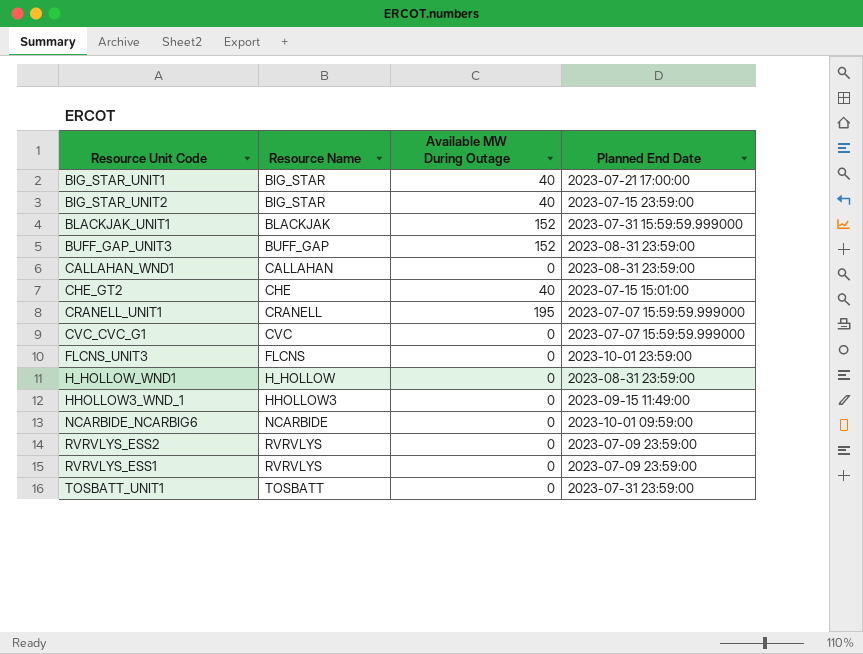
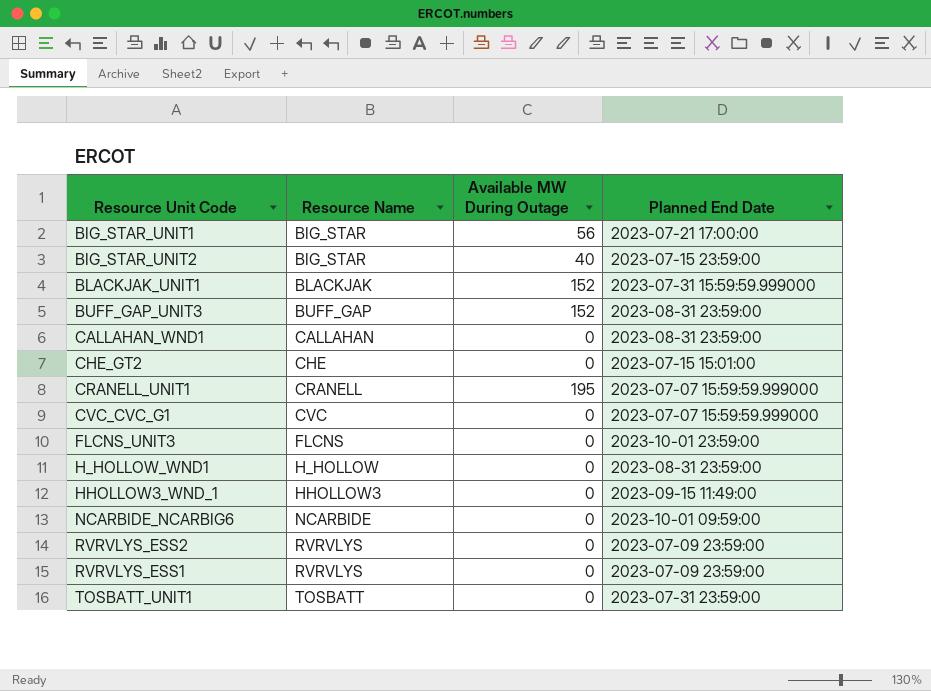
BIG_STAR_UNIT1 | Available MW During Outage: 40 -> 56
CHE_GT2 | Available MW During Outage: 40 -> 0

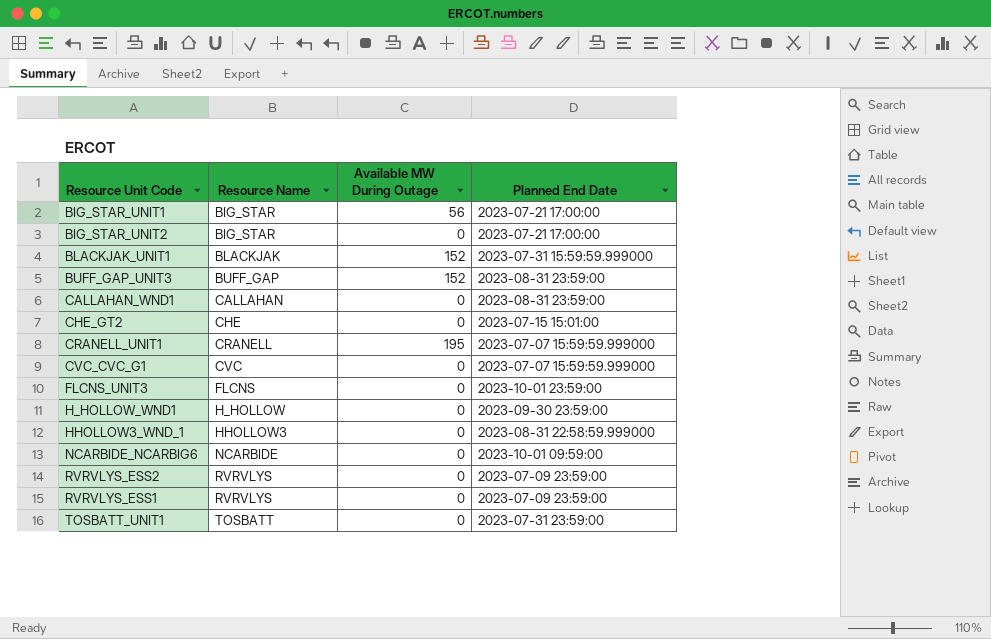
BIG_STAR_UNIT2 | Available MW During Outage: 40 -> 0
BIG_STAR_UNIT2 | Planned End Date: 2023-07-15 23:59:00 -> 2023-07-21 17:00:00
H_HOLLOW_WND1 | Planned End Date: 2023-08-31 23:59:00 -> 2023-09-30 23:59:00
HHOLLOW3_WND_1 | Planned End Date: 2023-09-15 11:49:00 -> 2023-08-31 22:58:59.999000

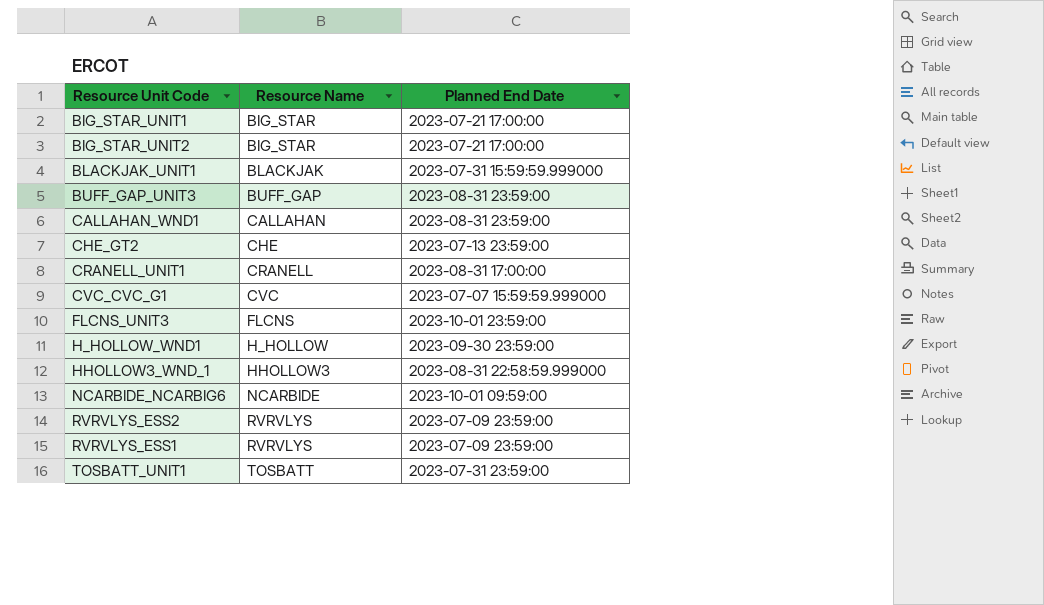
column Available MW During Outage | position: 3 -> none
CHE_GT2 | Planned End Date: 2023-07-15 15:01:00 -> 2023-07-13 23:59:00
CRANELL_UNIT1 | Planned End Date: 2023-07-07 15:59:59.999000 -> 2023-08-31 17:00:00

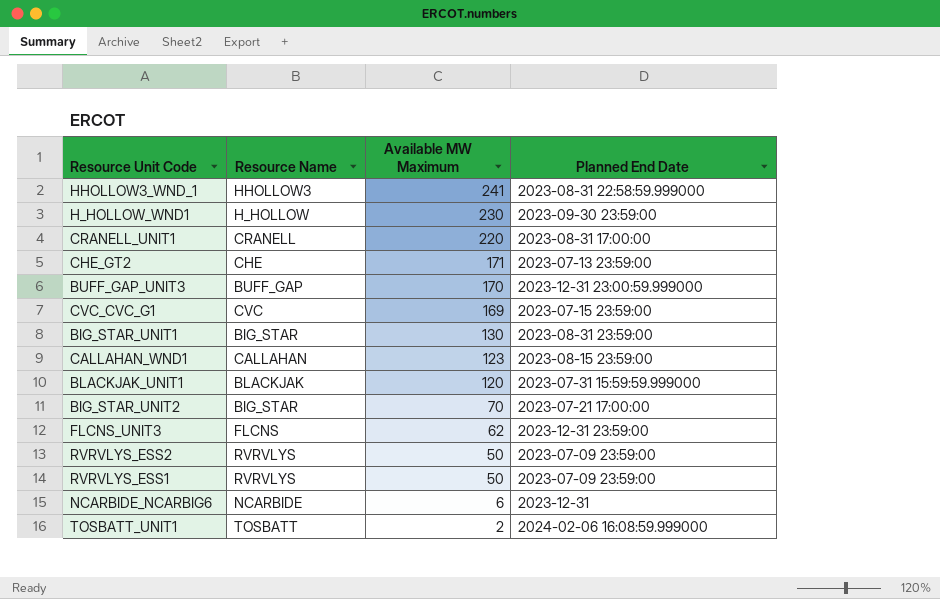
row order: Resource Name ascending -> Available MW Maximum descending
column Available MW Maximum | position: none -> 3
BUFF_GAP_UNIT3 | Planned End Date: 2023-08-31 23:59:00 -> 2023-12-31 23:00:59.999000
CVC_CVC_G1 | Planned End Date: 2023-07-07 15:59:59.999000 -> 2023-07-15 23:59:00
BIG_STAR_UNIT1 | Planned End Date: 2023-07-21 17:00:00 -> 2023-08-31 23:59:00
CALLAHAN_WND1 | Planned End Date: 2023-08-31 23:59:00 -> 2023-08-15 23:59:00
FLCNS_UNIT3 | Planned End Date: 2023-10-01 23:59:00 -> 2023-12-31 23:59:00
NCARBIDE_NCARBIG6 | Planned End Date: 2023-10-01 09:59:00 -> 2023-12-31
TOSBATT_UNIT1 | Planned End Date: 2023-07-31 23:59:00 -> 2024-02-06 16:08:59.999000

